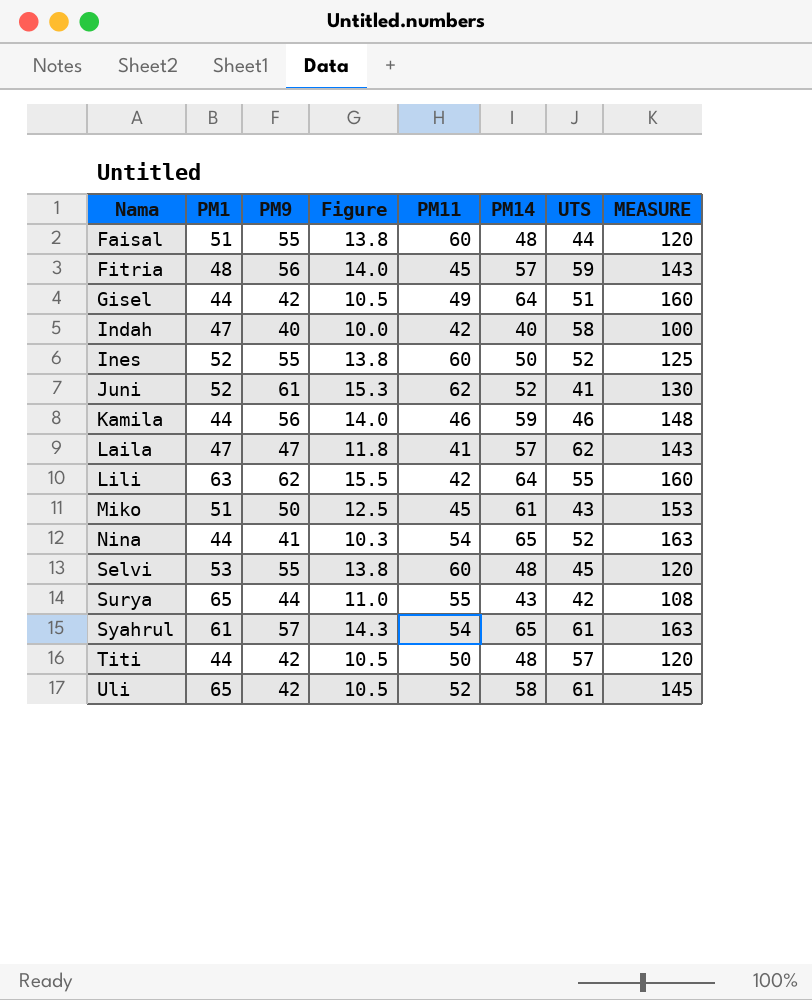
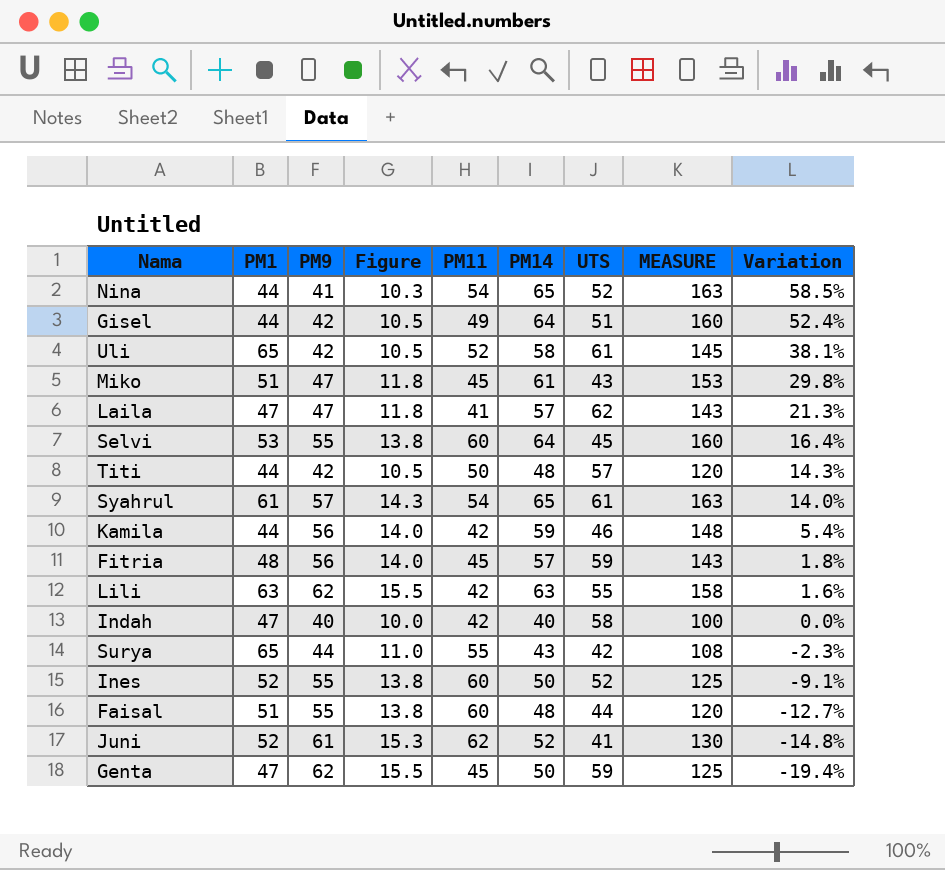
row order: Nama ascending -> Variation descending
column Variation | formula: none -> ([PM14] - [PM9]) / [PM9]
Miko | PM9: 50 -> 47
Miko | Figure: 12.5 -> 11.8
Selvi | PM14: 48 -> 64
Selvi | MEASURE: 120 -> 160
Kamila | PM11: 46 -> 42
Lili | PM14: 64 -> 63
Lili | MEASURE: 160 -> 158
row Genta: none -> 47 | 62 | 15.5 | 45 | 50 | 59 | 125 | -19.4%

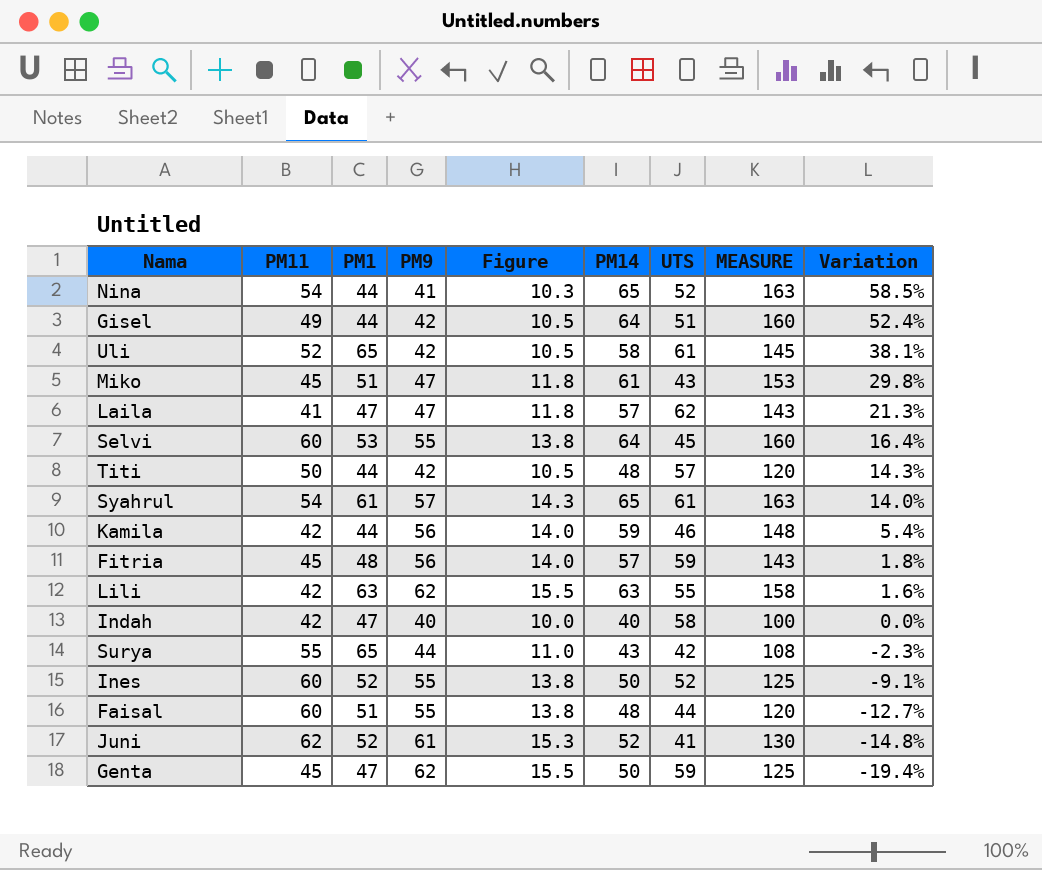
column PM11 | position: 5 -> 2

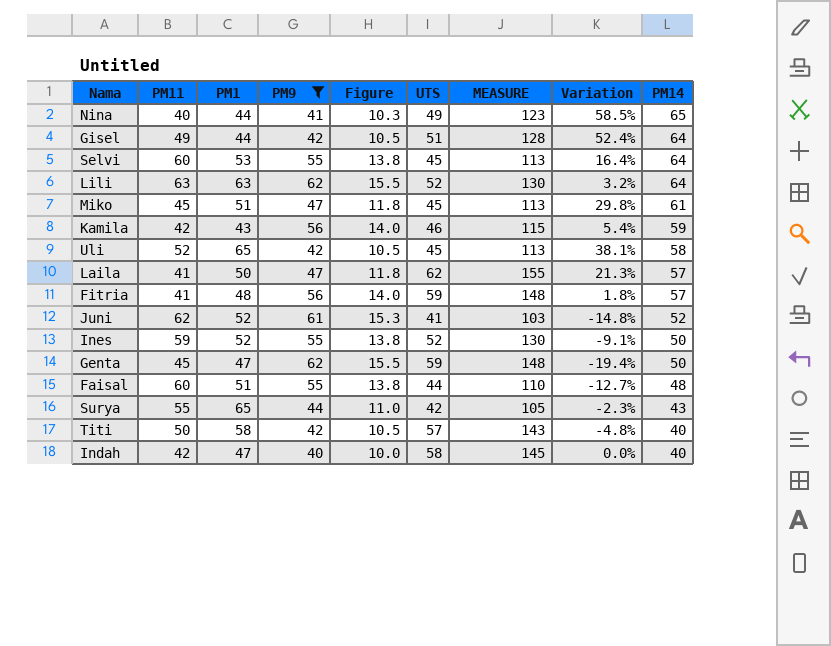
filter: none -> PM9 != 57
row order: Variation descending -> PM14 descending
column MEASURE | formula: [PM14] * 2.5 -> [UTS] * 2.5
column PM14 | position: 6 -> 9
Nina | PM11: 54 -> 40
Nina | UTS: 52 -> 49
Lili | PM11: 42 -> 63
Lili | UTS: 55 -> 52
Lili | Variation: 1.6% -> 3.2%
Lili | PM14: 63 -> 64
Miko | UTS: 43 -> 45
Kamila | PM1: 44 -> 43
Uli | UTS: 61 -> 45
Laila | PM1: 47 -> 50
Fitria | PM11: 45 -> 41
Ines | PM11: 60 -> 59
Titi | PM1: 44 -> 58
Titi | Variation: 14.3% -> -4.8%
Titi | PM14: 48 -> 40

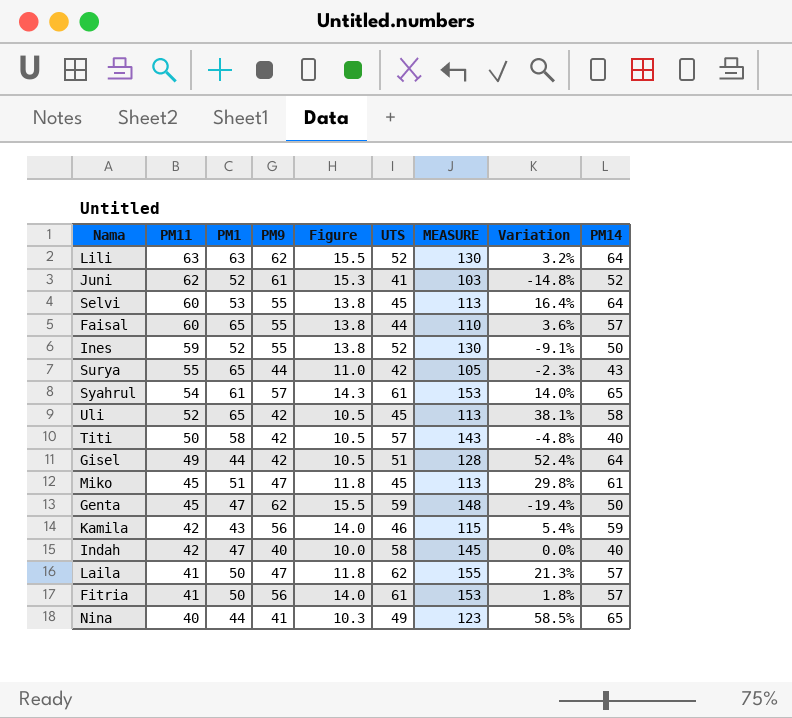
filter: PM9 != 57 -> none
row order: PM14 descending -> PM11 descending
Faisal | PM1: 51 -> 65
Faisal | Variation: -12.7% -> 3.6%
Faisal | PM14: 48 -> 57
Fitria | PM1: 48 -> 50
Fitria | UTS: 59 -> 61
Fitria | MEASURE: 148 -> 153

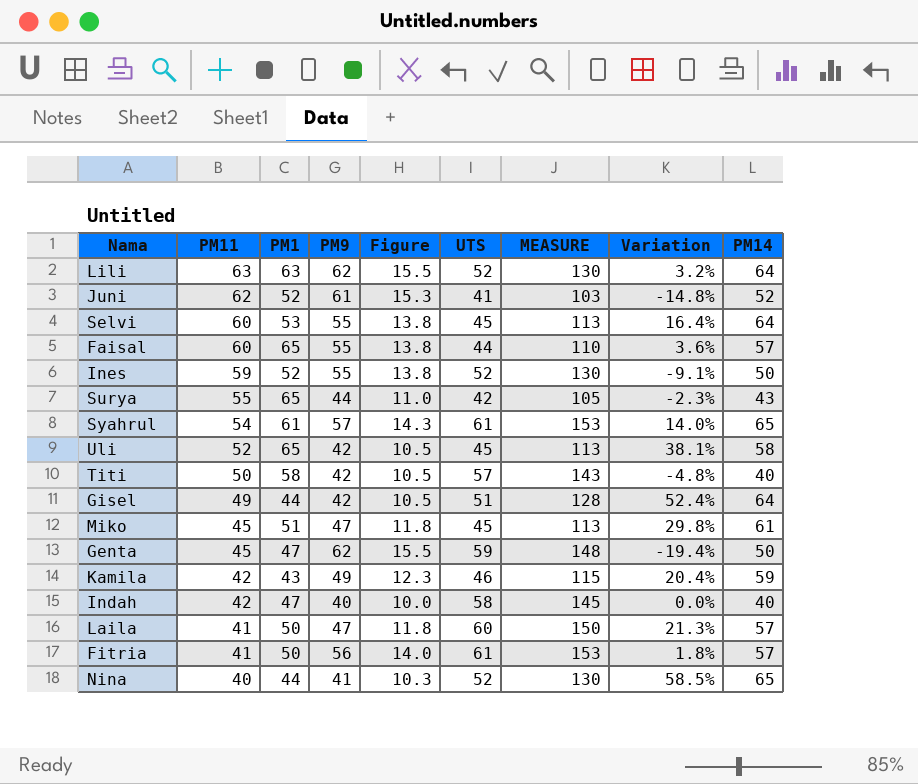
Kamila | PM9: 56 -> 49
Kamila | Figure: 14.0 -> 12.3
Kamila | Variation: 5.4% -> 20.4%
Laila | UTS: 62 -> 60
Laila | MEASURE: 155 -> 150
Nina | UTS: 49 -> 52
Nina | MEASURE: 123 -> 130

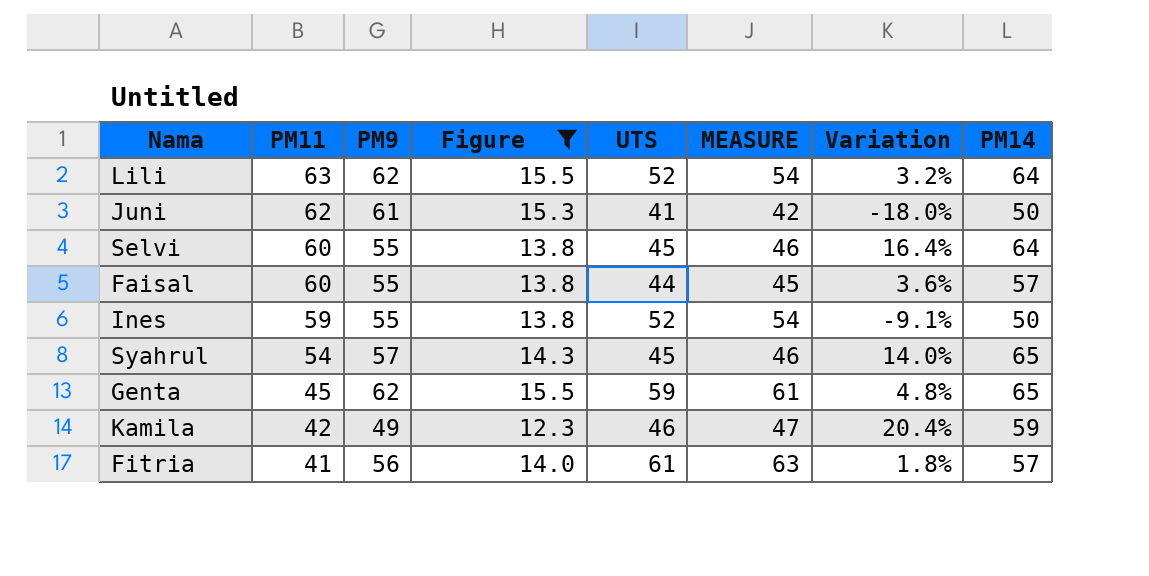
filter: none -> Figure >= 12.3
column PM1 | position: 3 -> none
column MEASURE | formula: [UTS] * 2.5 -> [UTS] * 1.03
Juni | Variation: -14.8% -> -18.0%
Juni | PM14: 52 -> 50
Syahrul | UTS: 61 -> 45
Genta | Variation: -19.4% -> 4.8%
Genta | PM14: 50 -> 65

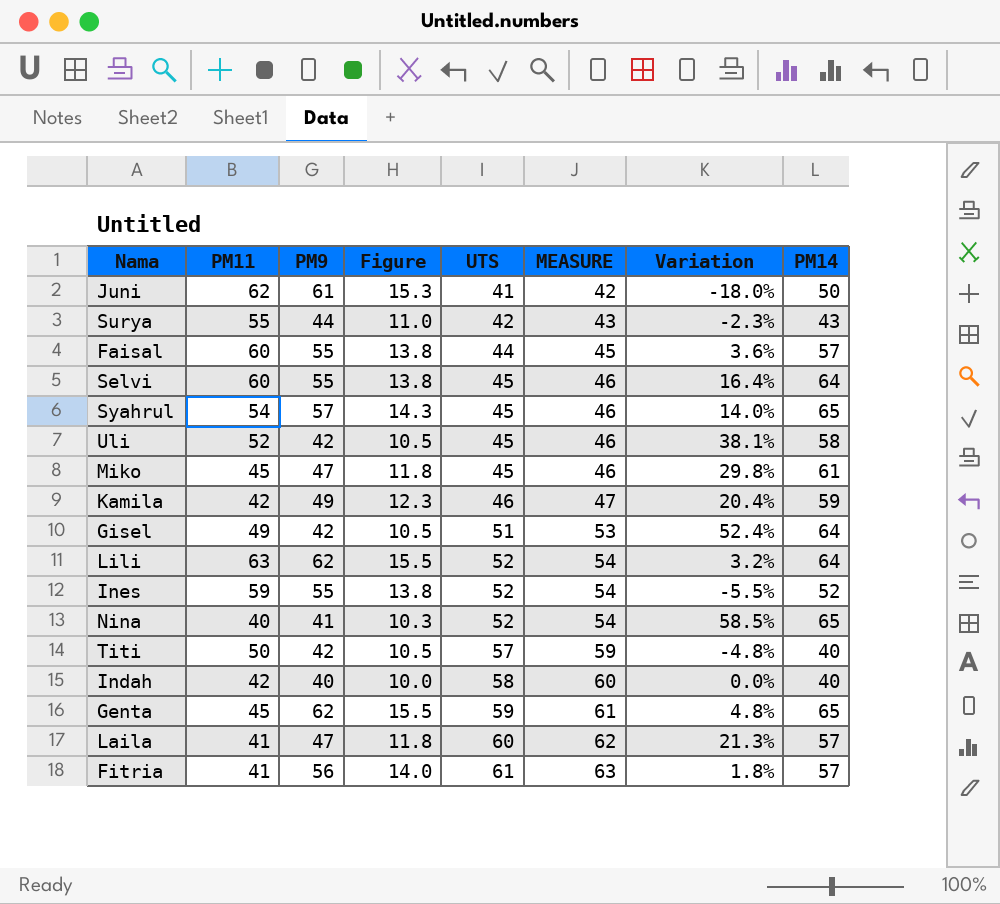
filter: Figure >= 12.3 -> none
row order: PM11 descending -> UTS ascending
Ines | Variation: -9.1% -> -5.5%
Ines | PM14: 50 -> 52

